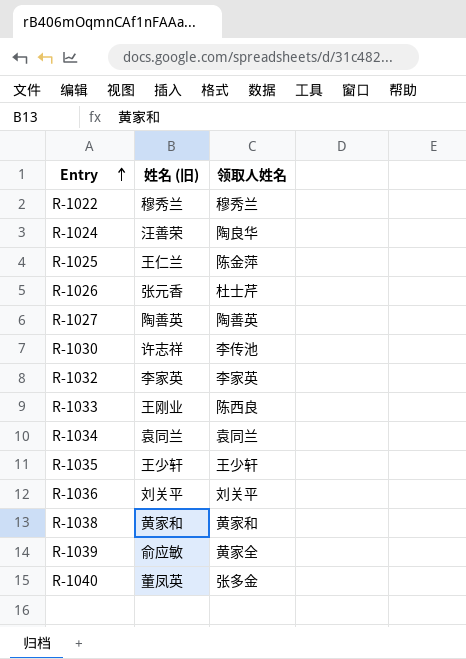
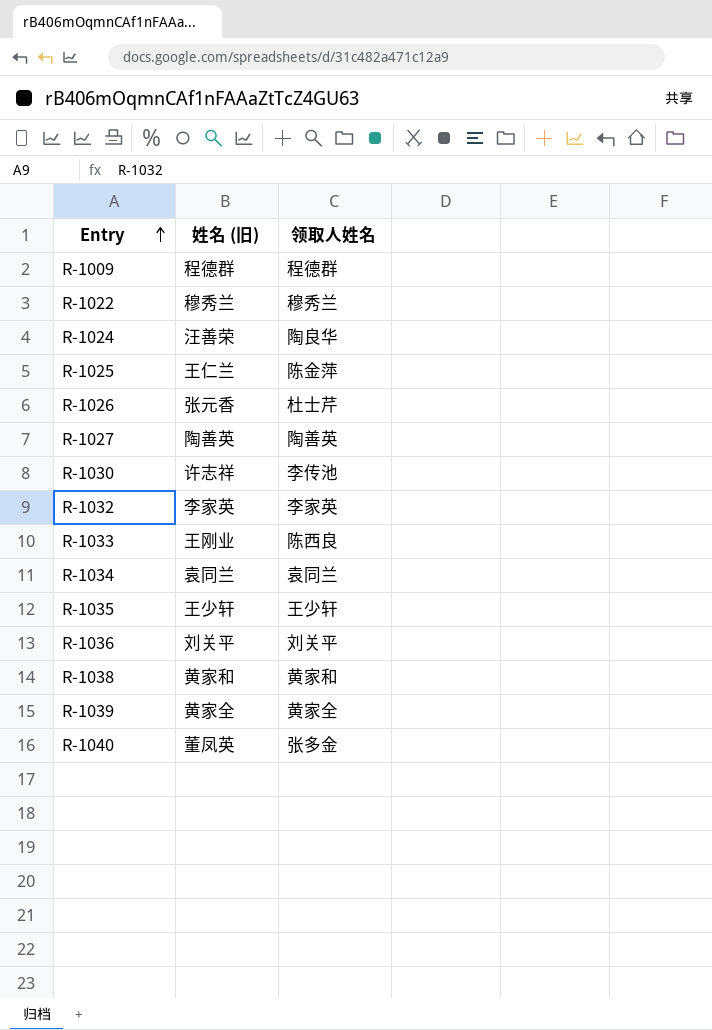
row R-1009: none -> 程德群 | 程德群
R-1039 | 姓名 (旧): 俞应敏 -> 黄家全

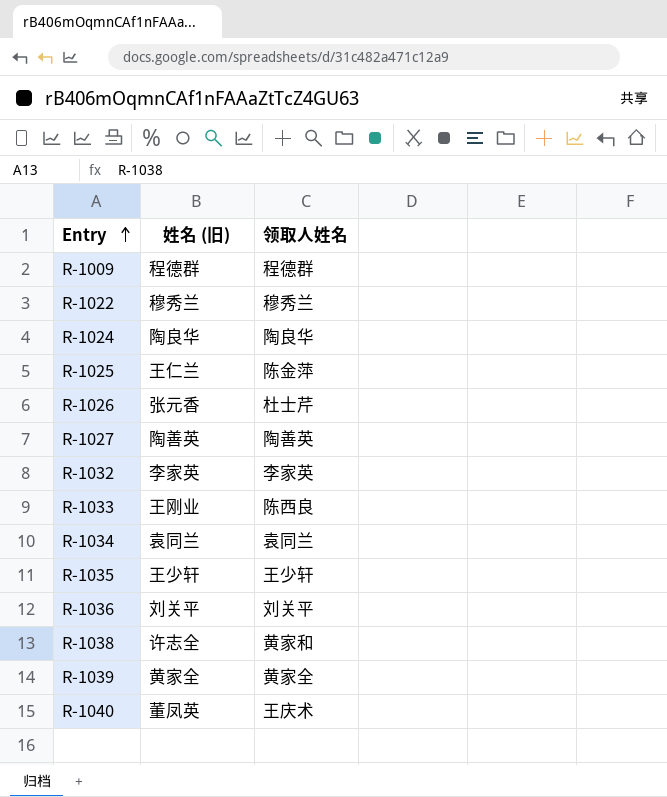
row R-1030: 许志祥 | 李传池 -> none
R-1024 | 姓名 (旧): 汪善荣 -> 陶良华
R-1038 | 姓名 (旧): 黄家和 -> 许志全
R-1040 | 领取人姓名: 张多金 -> 王庆术

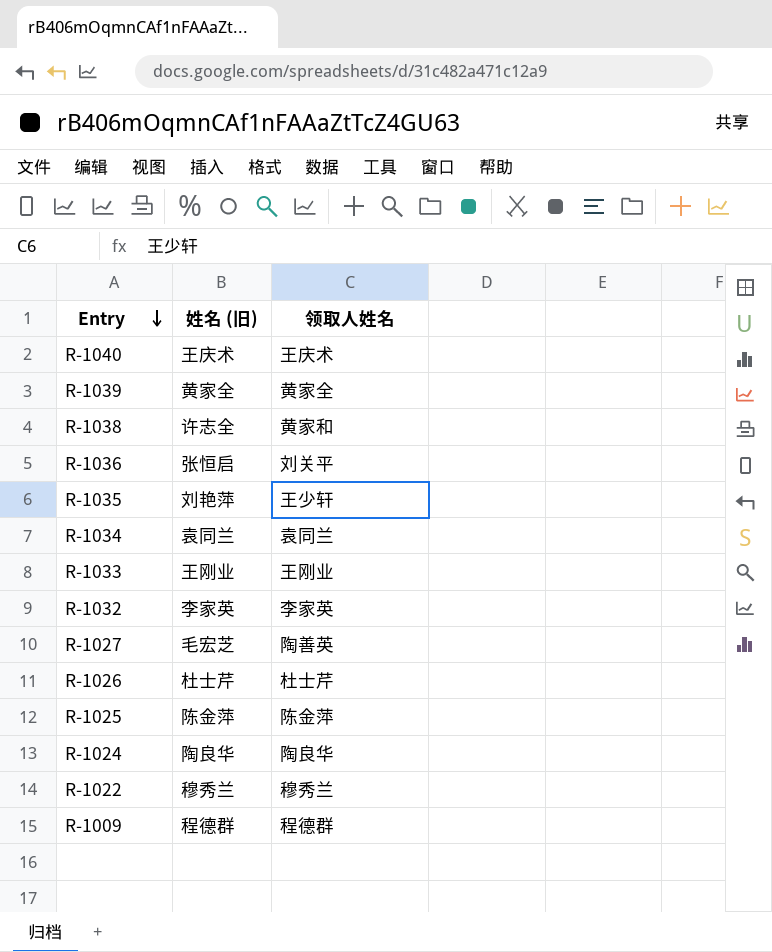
row order: Entry ascending -> Entry descending
R-1040 | 姓名 (旧): 董凤英 -> 王庆术
R-1036 | 姓名 (旧): 刘关平 -> 张恒启
R-1035 | 姓名 (旧): 王少轩 -> 刘艳萍
R-1033 | 领取人姓名: 陈西良 -> 王刚业
R-1027 | 姓名 (旧): 陶善英 -> 毛宏芝
R-1026 | 姓名 (旧): 张元香 -> 杜士芹
R-1025 | 姓名 (旧): 王仁兰 -> 陈金萍

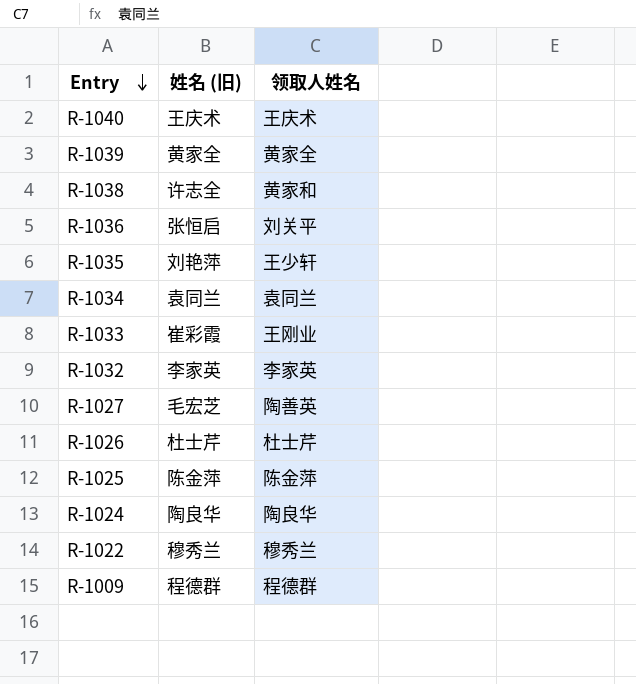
R-1033 | 姓名 (旧): 王刚业 -> 崔彩霞

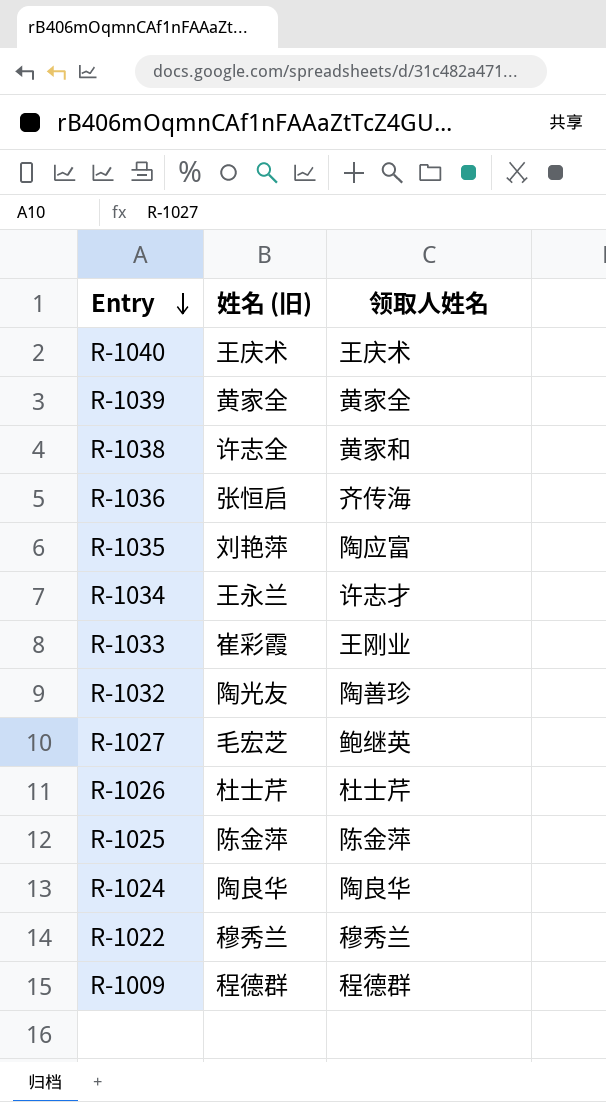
R-1036 | 领取人姓名: 刘关平 -> 齐传海
R-1035 | 领取人姓名: 王少轩 -> 陶应富
R-1034 | 姓名 (旧): 袁同兰 -> 王永兰
R-1034 | 领取人姓名: 袁同兰 -> 许志才
R-1032 | 姓名 (旧): 李家英 -> 陶光友
R-1032 | 领取人姓名: 李家英 -> 陶善珍
R-1027 | 领取人姓名: 陶善英 -> 鲍继英

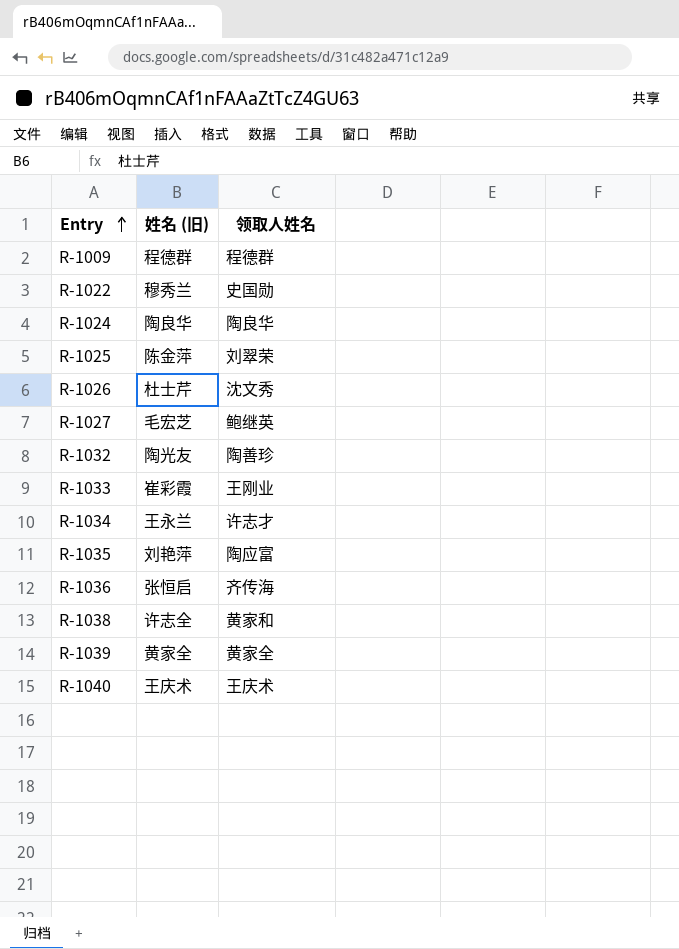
row order: Entry descending -> Entry ascending
R-1022 | 领取人姓名: 穆秀兰 -> 史国勋
R-1025 | 领取人姓名: 陈金萍 -> 刘翠荣
R-1026 | 领取人姓名: 杜士芹 -> 沈文秀

